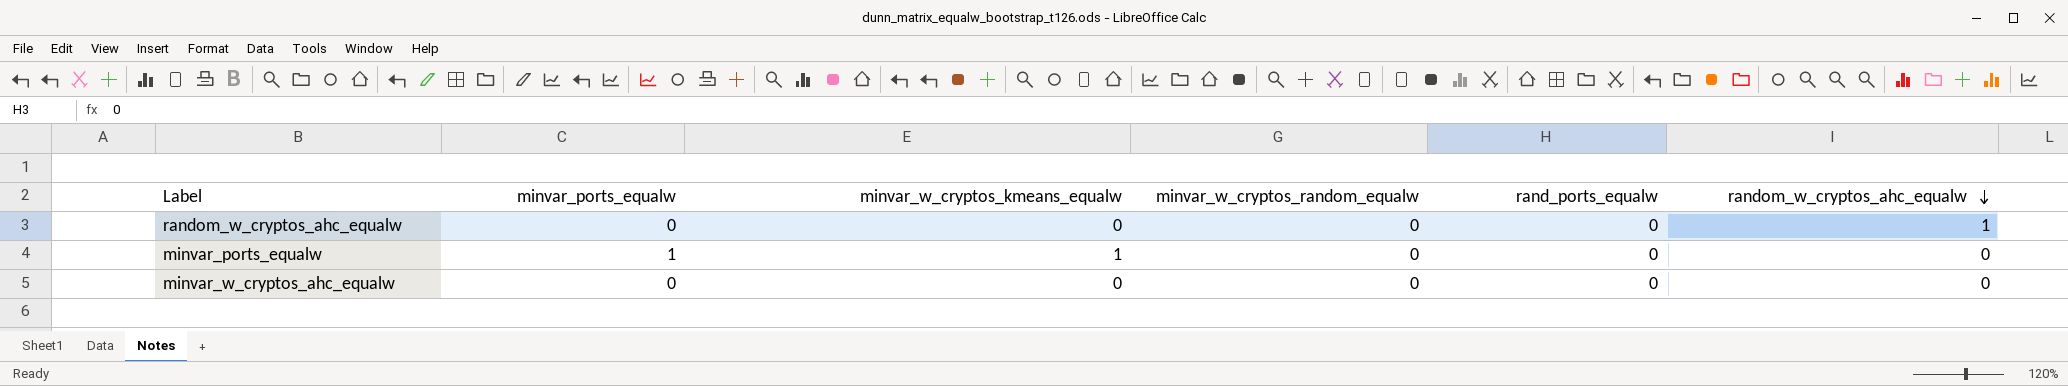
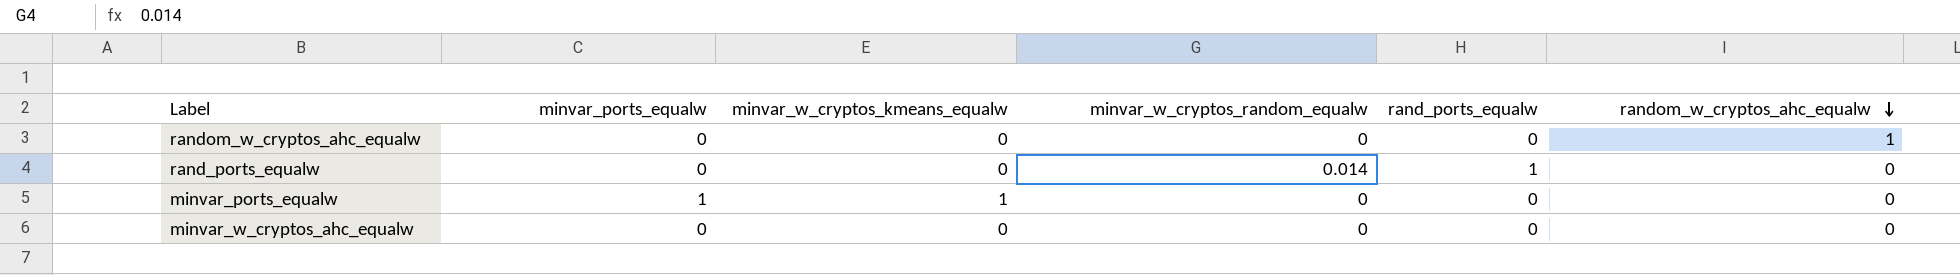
row rand_ports_equalw: none -> 0 | 0 | 0.014 | 1 | 0

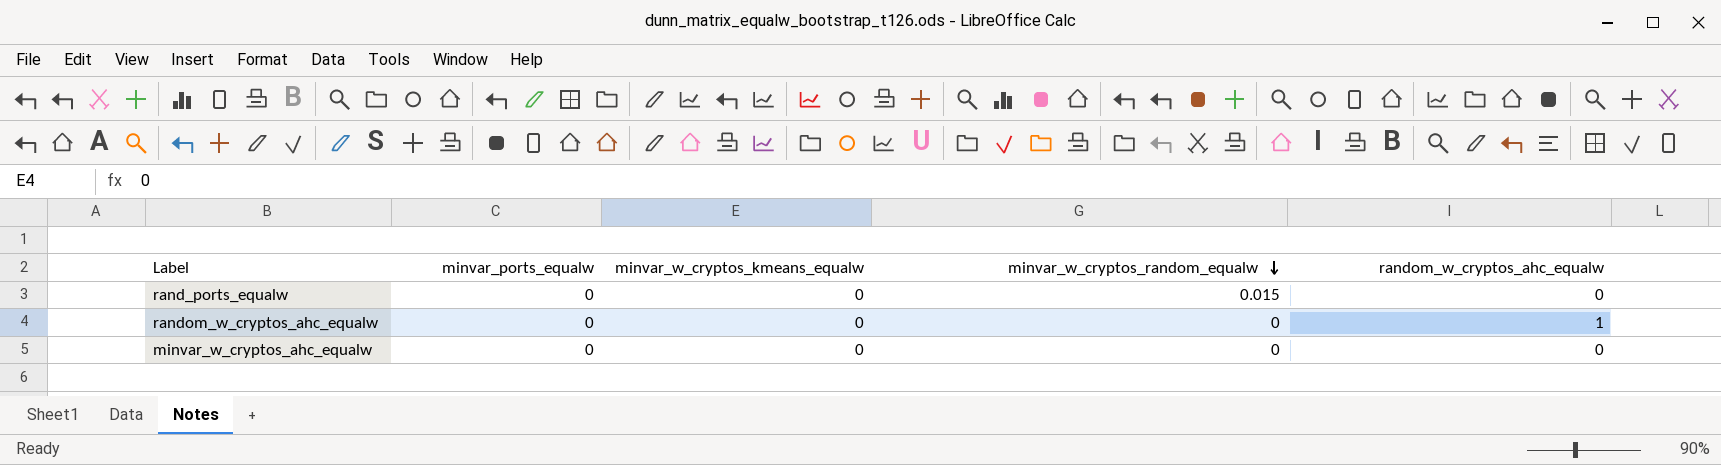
row order: random_w_cryptos_ahc_equalw descending -> minvar_w_cryptos_random_equalw descending
column rand_ports_equalw | position: 5 -> none
row minvar_ports_equalw: 1 | 1 | 0 | 0 | 0 -> none
rand_ports_equalw | minvar_w_cryptos_random_equalw: 0.014 -> 0.015

